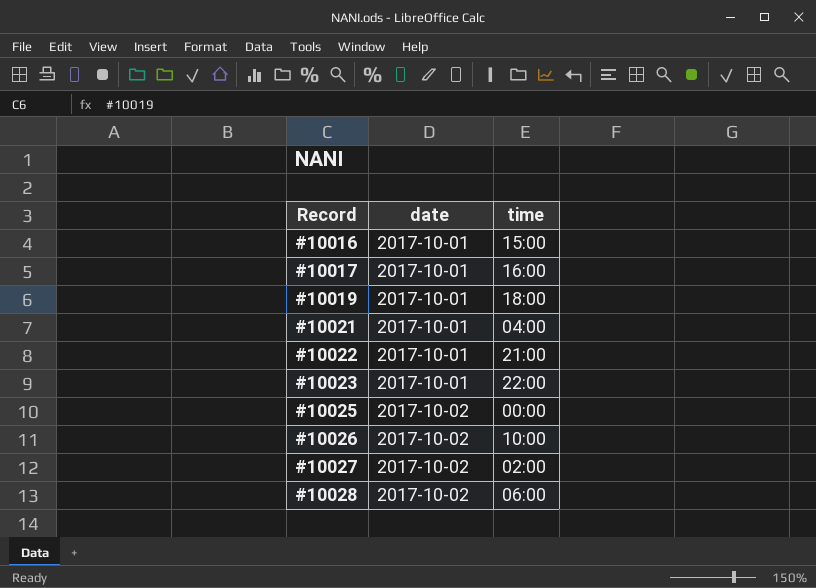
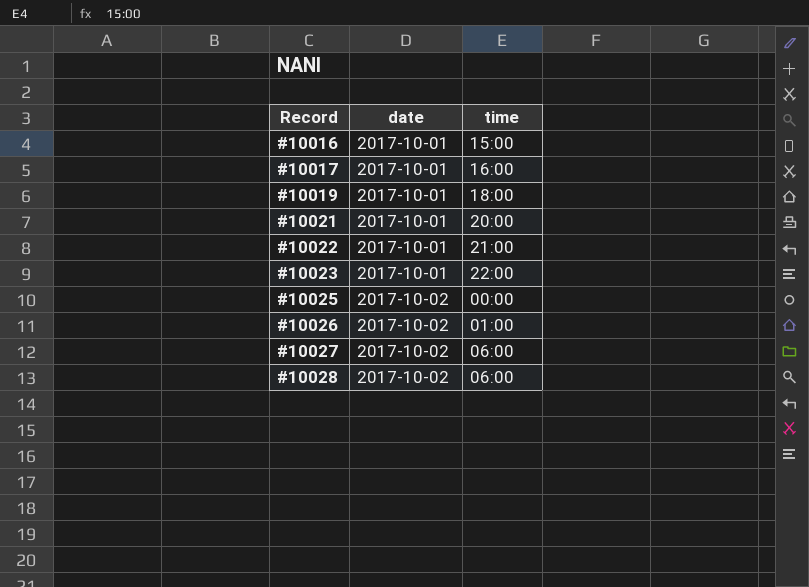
#10021 | time: 04:00 -> 20:00
#10026 | time: 10:00 -> 01:00
#10027 | time: 02:00 -> 06:00

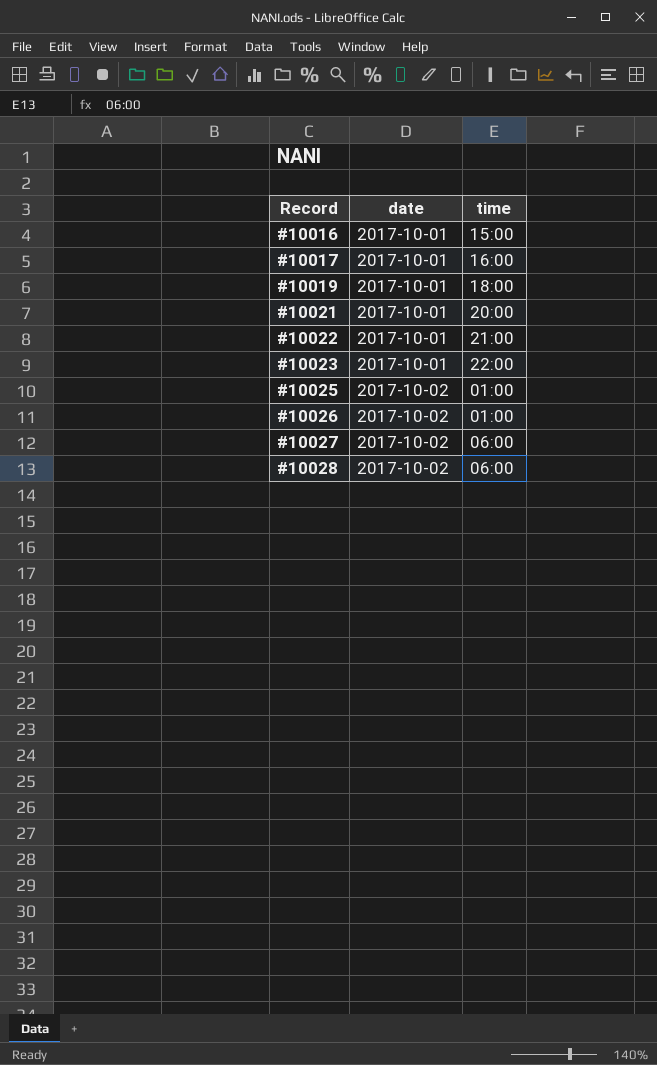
#10025 | time: 00:00 -> 01:00

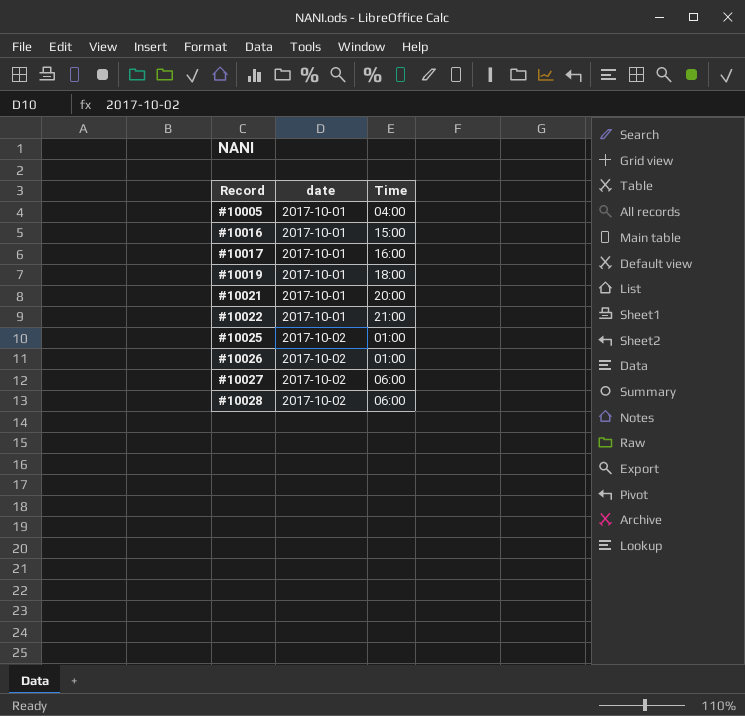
column name: time -> Time
row #10023: 2017-10-01 | 22:00 -> none
row #10005: none -> 2017-10-01 | 04:00

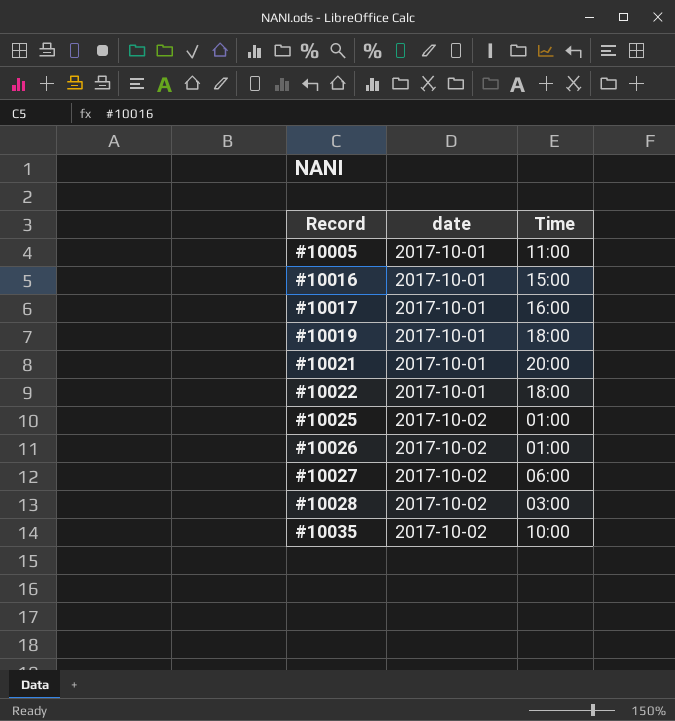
#10005 | Time: 04:00 -> 11:00
#10022 | Time: 21:00 -> 18:00
#10028 | Time: 06:00 -> 03:00
row #10035: none -> 2017-10-02 | 10:00

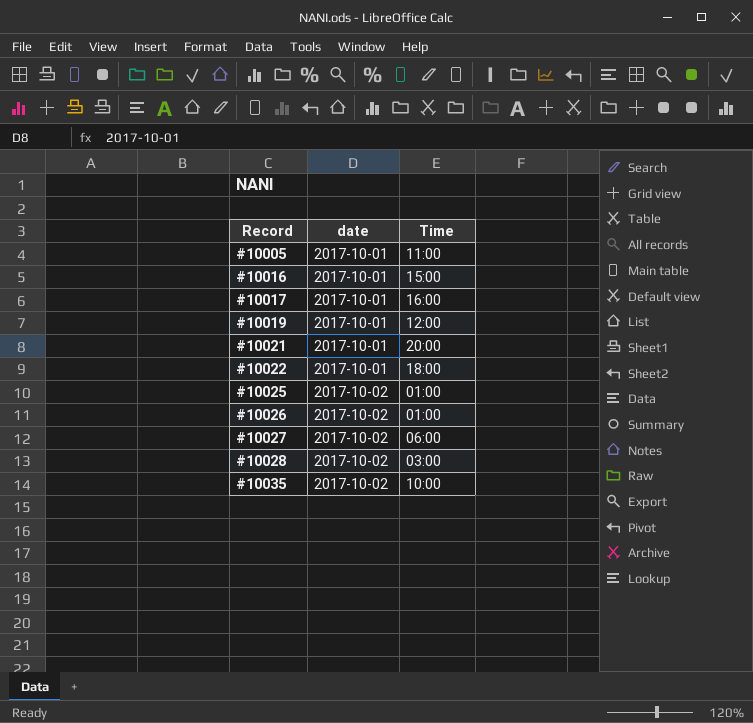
#10019 | Time: 18:00 -> 12:00

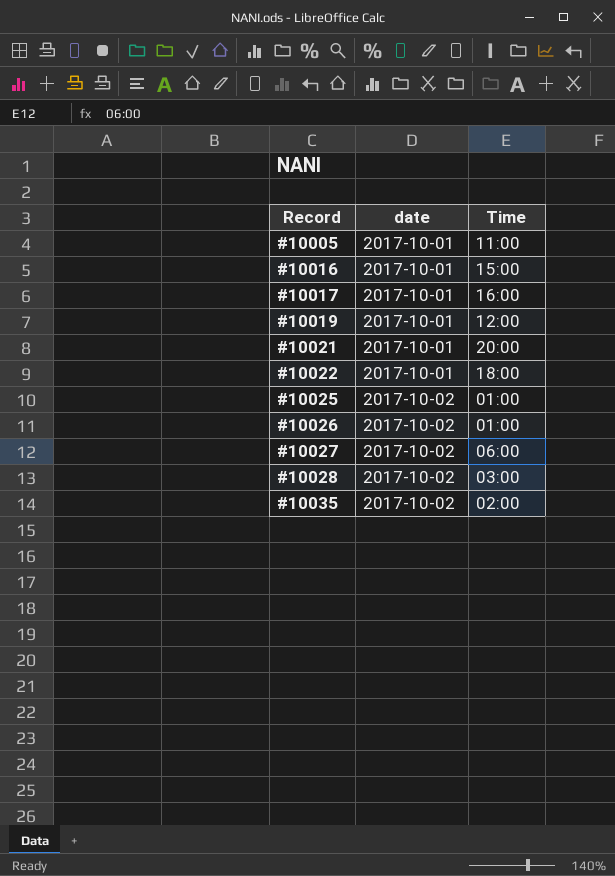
#10035 | Time: 10:00 -> 02:00

